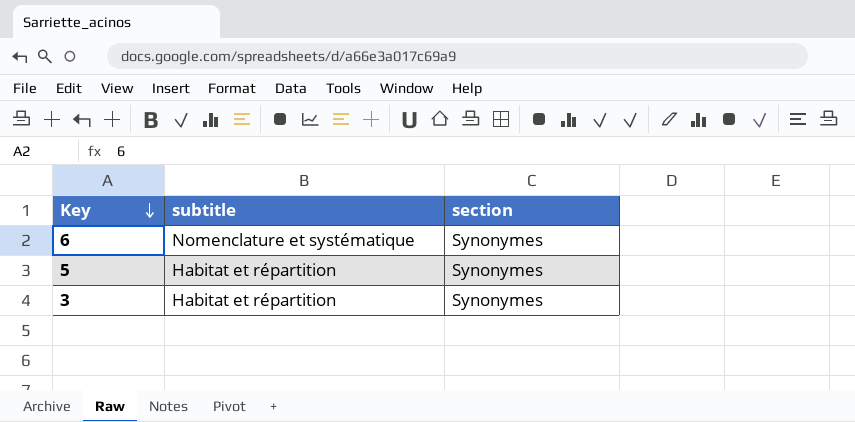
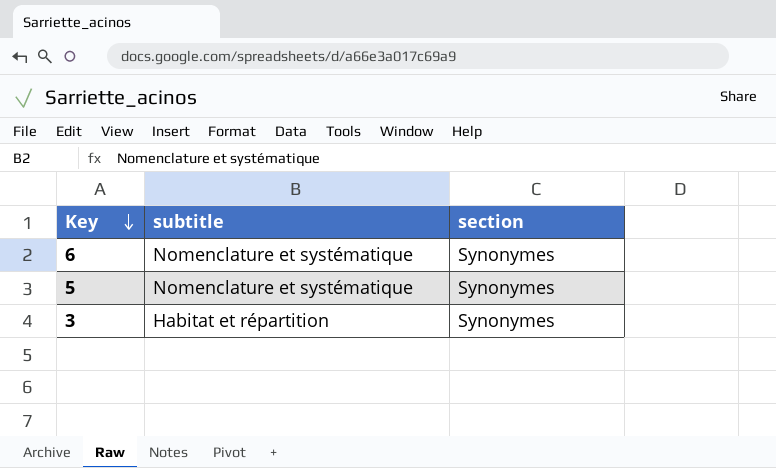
5 | subtitle: Habitat et répartition -> Nomenclature et systématique

